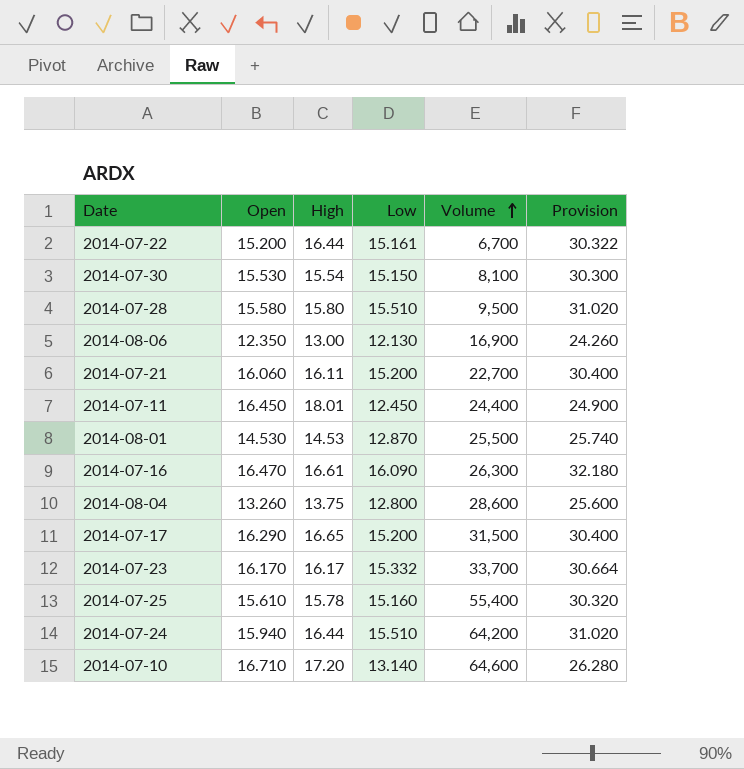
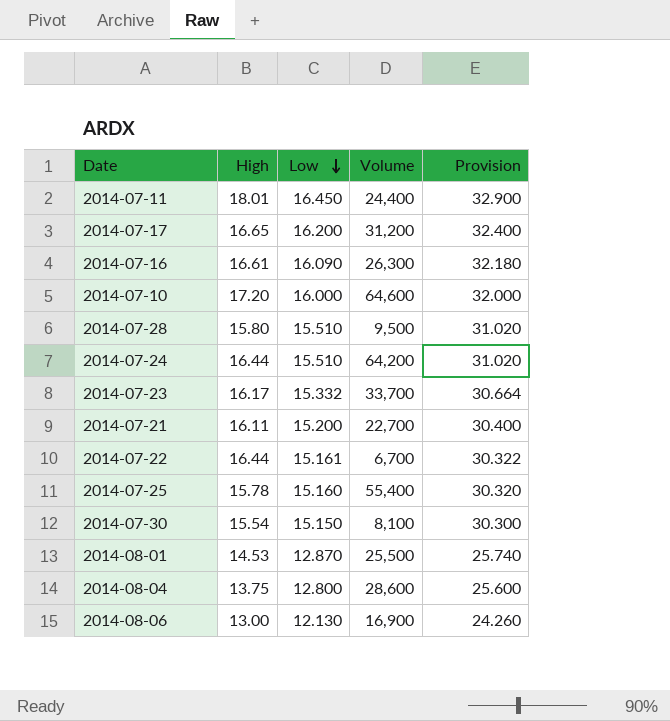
row order: Volume ascending -> Low descending
column Open | position: 2 -> none
2014-07-11 | Low: 12.450 -> 16.450
2014-07-11 | Provision: 24.900 -> 32.900
2014-07-17 | Low: 15.200 -> 16.200
2014-07-17 | Volume: 31,500 -> 31,200
2014-07-17 | Provision: 30.400 -> 32.400
2014-07-10 | Low: 13.140 -> 16.000
2014-07-10 | Provision: 26.280 -> 32.000

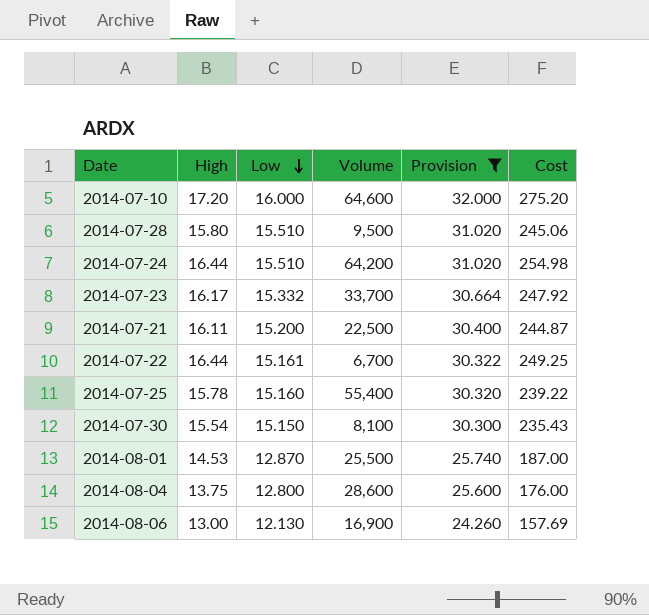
filter: none -> Provision <= 32.000
column Cost | formula: none -> [High] * [Low]
2014-07-21 | Volume: 22,700 -> 22,500

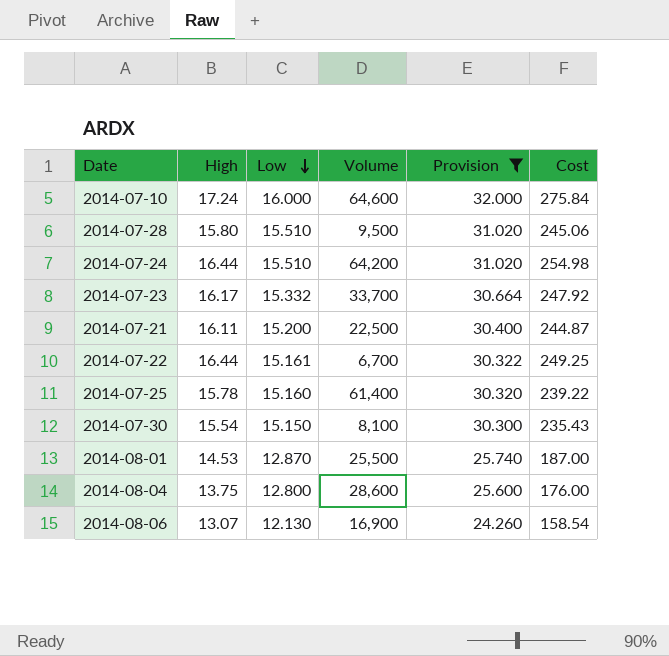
2014-07-10 | High: 17.20 -> 17.24
2014-07-10 | Cost: 275.20 -> 275.84
2014-07-25 | Volume: 55,400 -> 61,400
2014-08-06 | High: 13.00 -> 13.07
2014-08-06 | Cost: 157.69 -> 158.54

